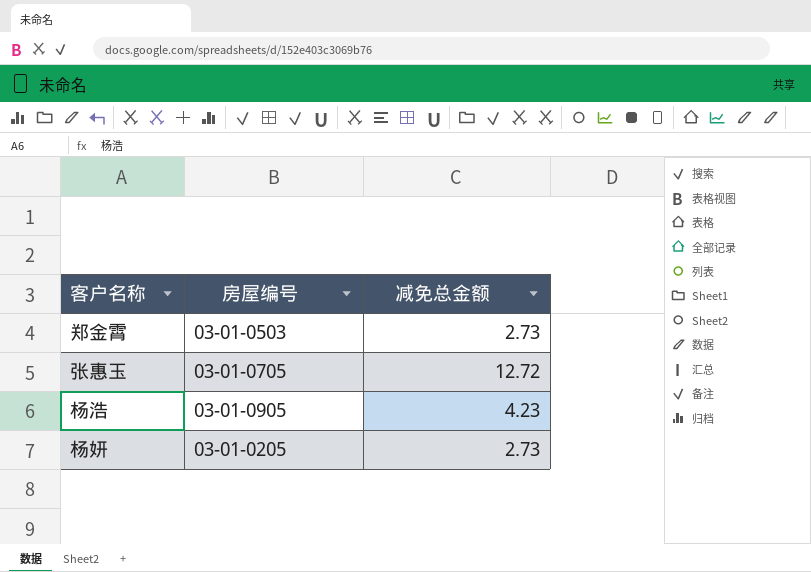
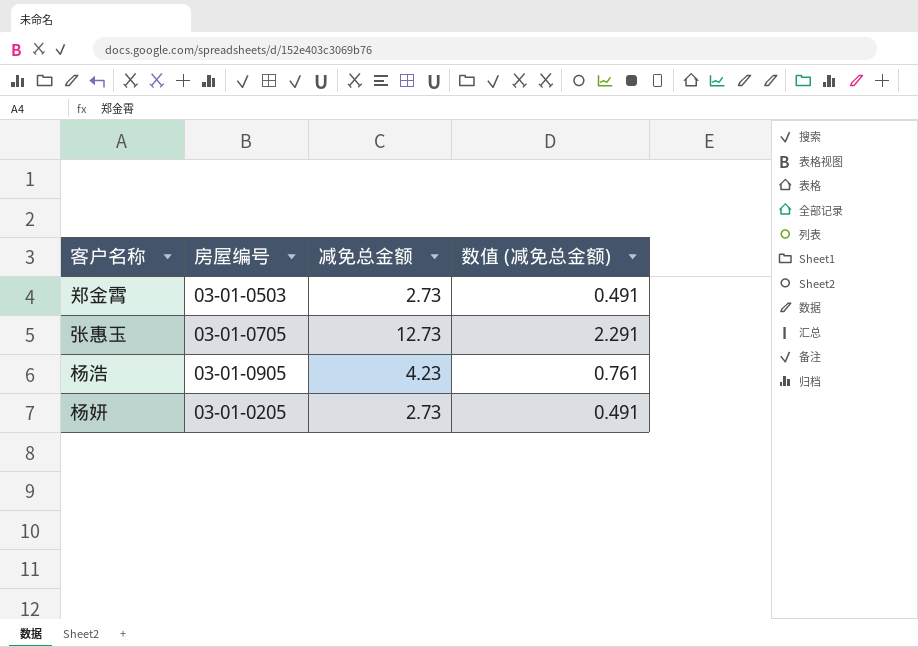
column 数值 (减免总金额) | formula: none -> [减免总金额] * 0.18
张惠玉 | 减免总金额: 12.72 -> 12.73

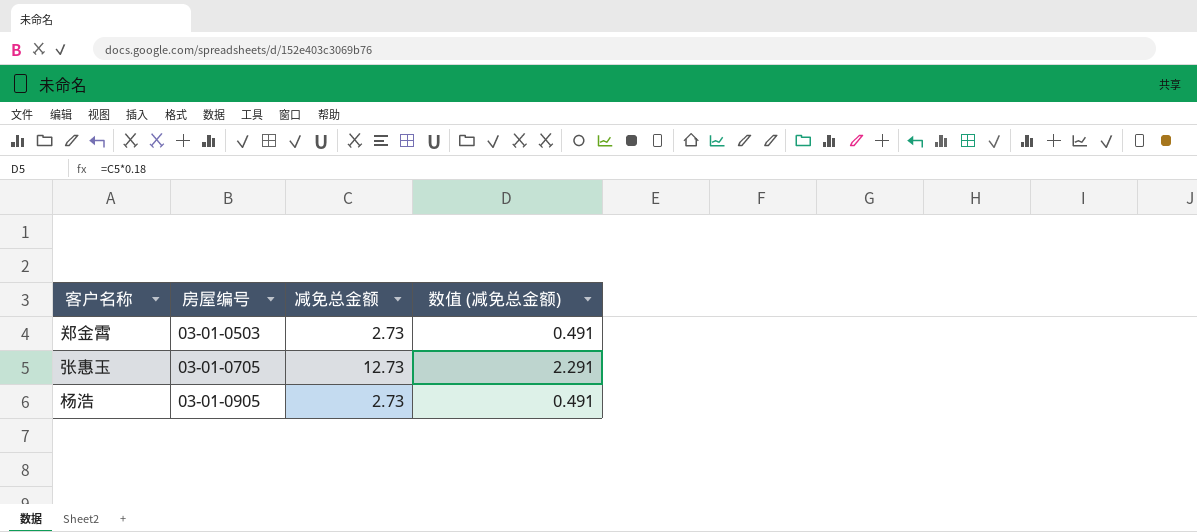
row 杨妍: 03-01-0205 | 2.73 | 0.491 -> none
杨浩 | 减免总金额: 4.23 -> 2.73
杨浩 | 数值 (减免总金额): 0.761 -> 0.491

